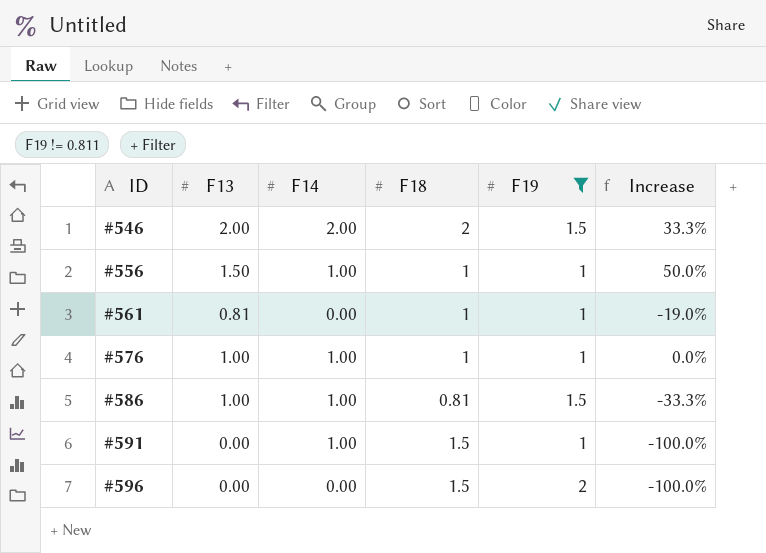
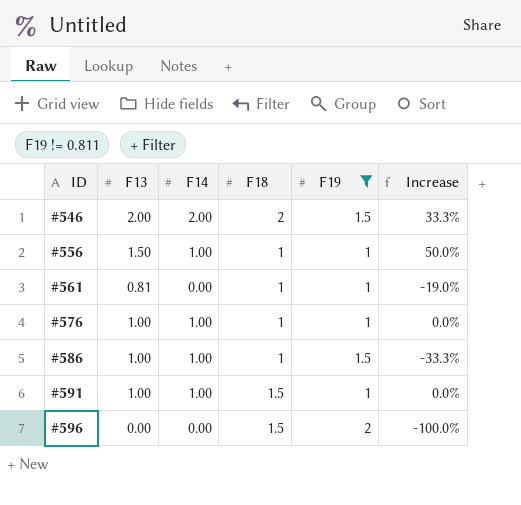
#586 | F18: 0.81 -> 1
#591 | F13: 0.00 -> 1.00
#591 | Increase: -100.0% -> 0.0%

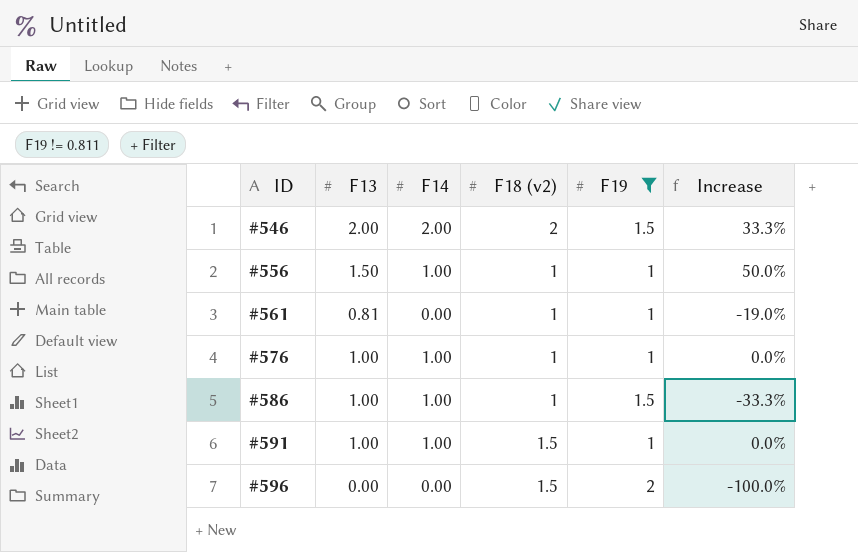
column name: F18 -> F18 (v2)

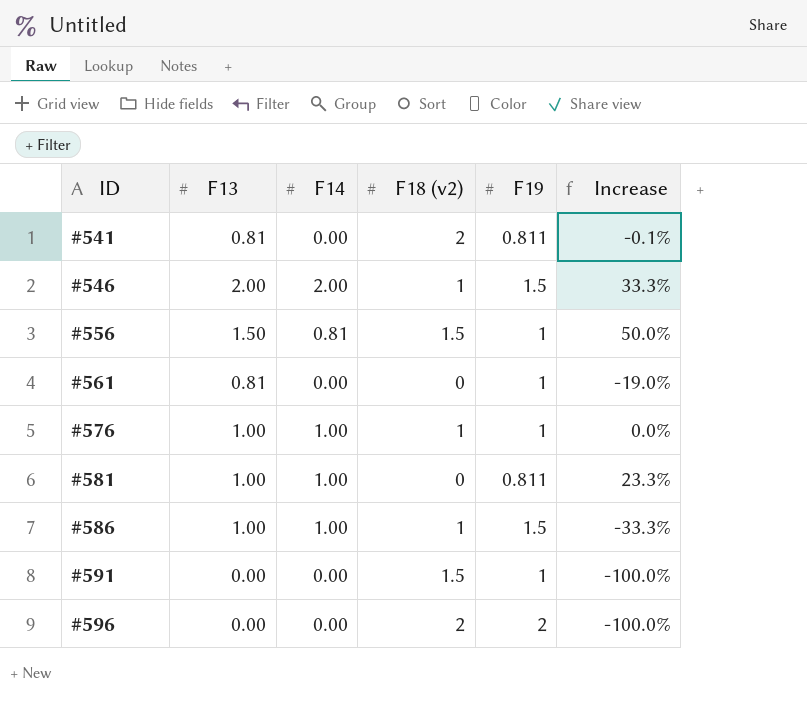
filter: F19 != 0.811 -> none
#546 | F18 (v2): 2 -> 1
#556 | F14: 1.00 -> 0.81
#556 | F18 (v2): 1 -> 1.5
#561 | F18 (v2): 1 -> 0
#591 | F13: 1.00 -> 0.00
#591 | F14: 1.00 -> 0.00
#591 | Increase: 0.0% -> -100.0%
#596 | F18 (v2): 1.5 -> 2

